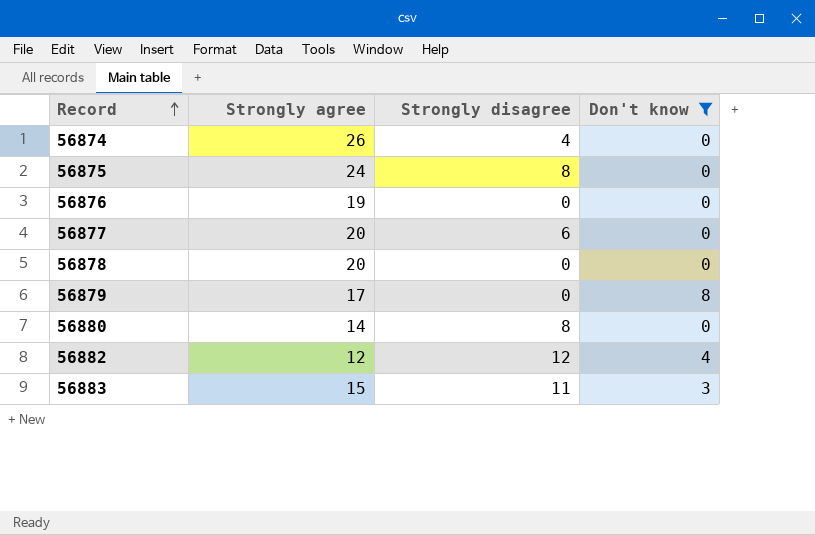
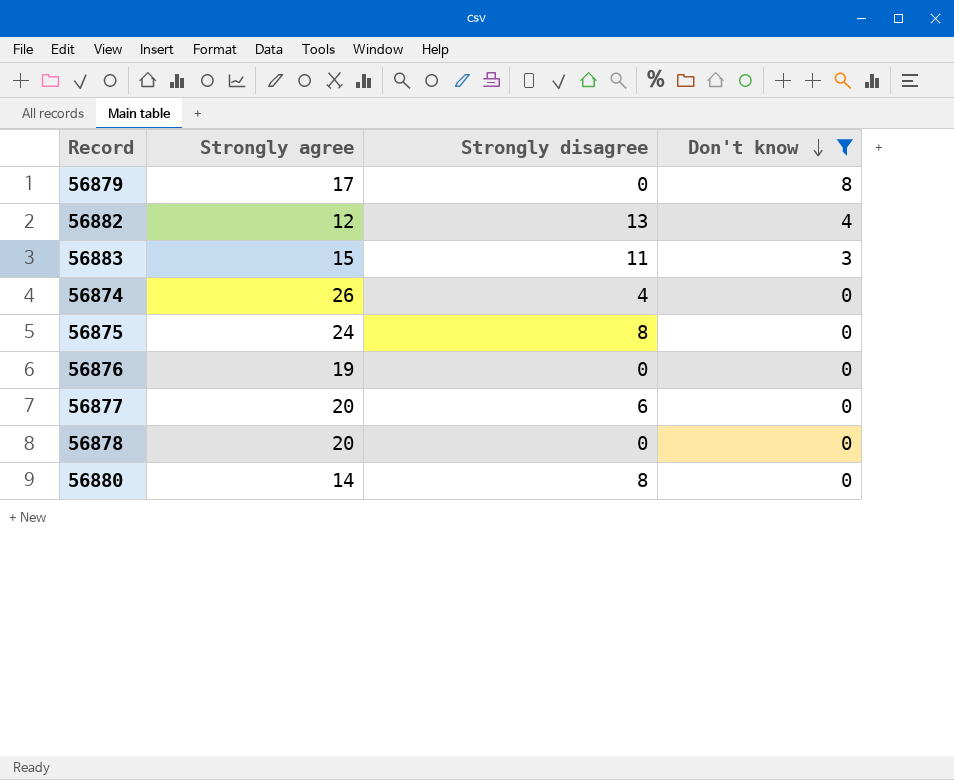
row order: Record ascending -> Don't know descending
56882 | Strongly disagree: 12 -> 13

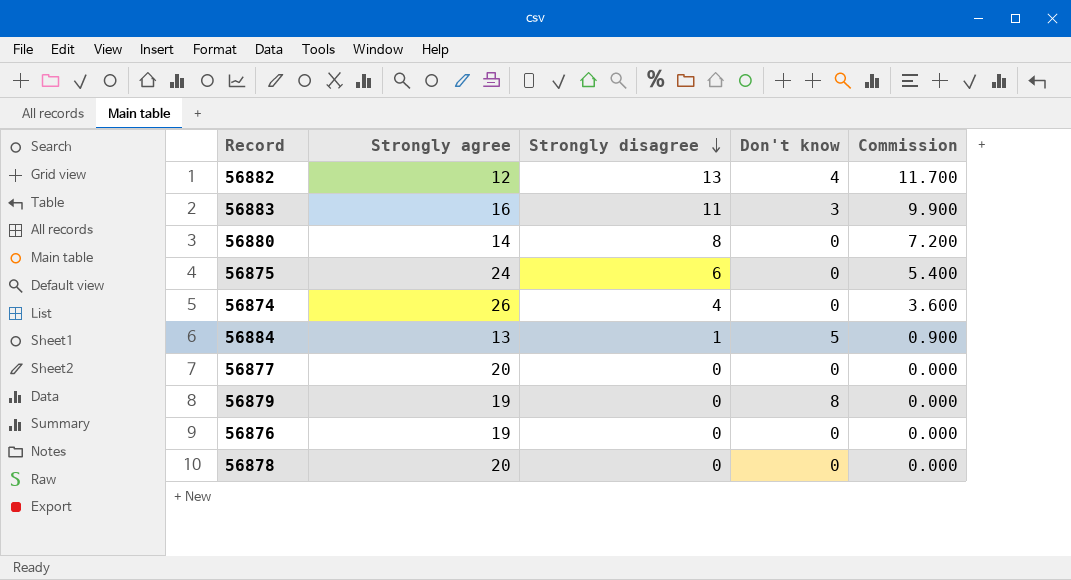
filter: Don't know != 5 -> none
row order: Don't know descending -> Strongly disagree descending
column Commission | formula: none -> [Strongly disagree] * 0.9
56883 | Strongly agree: 15 -> 16
56875 | Strongly disagree: 8 -> 6
56877 | Strongly disagree: 6 -> 0
56879 | Strongly agree: 17 -> 19

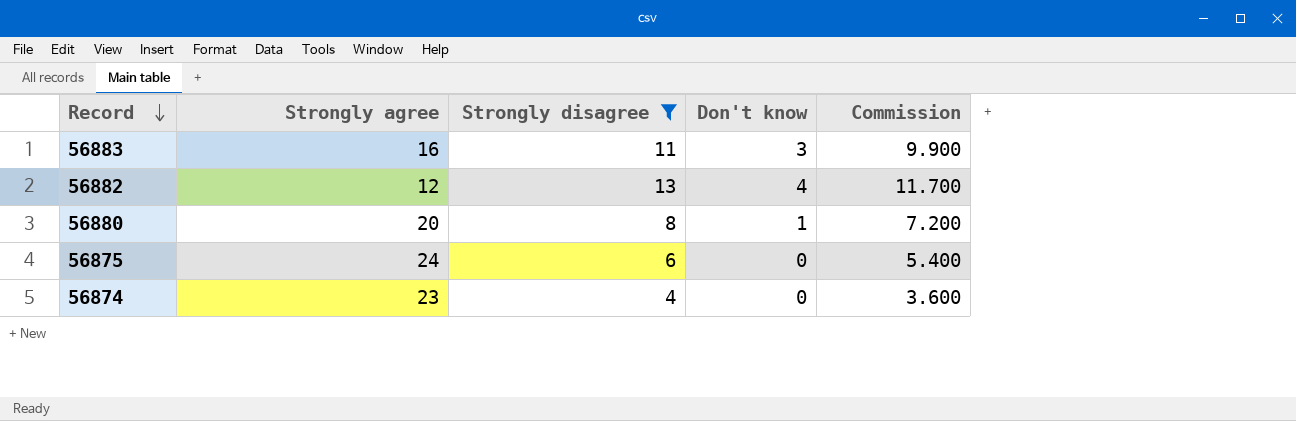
filter: none -> Strongly disagree >= 4
row order: Strongly disagree descending -> Record descending
56880 | Strongly agree: 14 -> 20
56880 | Don't know: 0 -> 1
56874 | Strongly agree: 26 -> 23

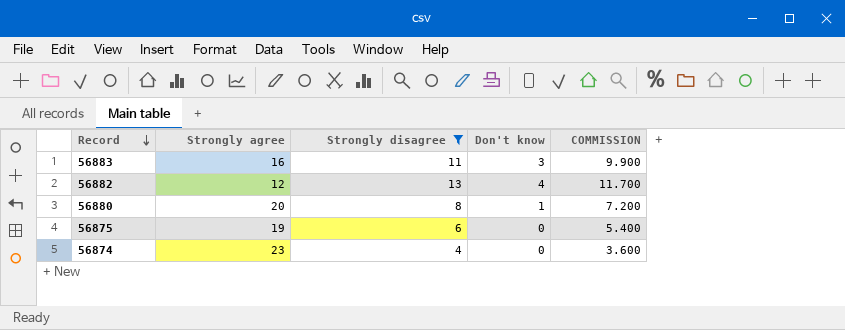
column name: Commission -> COMMISSION
56875 | Strongly agree: 24 -> 19

